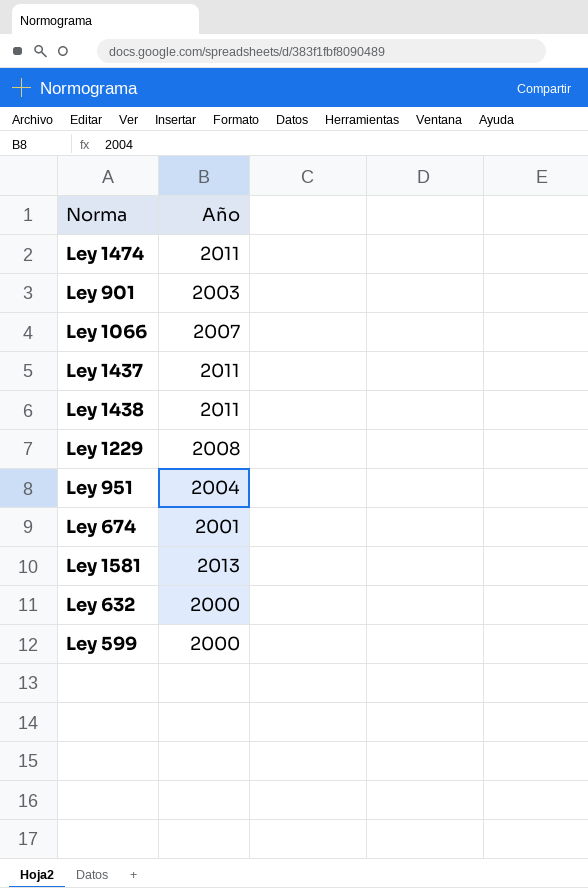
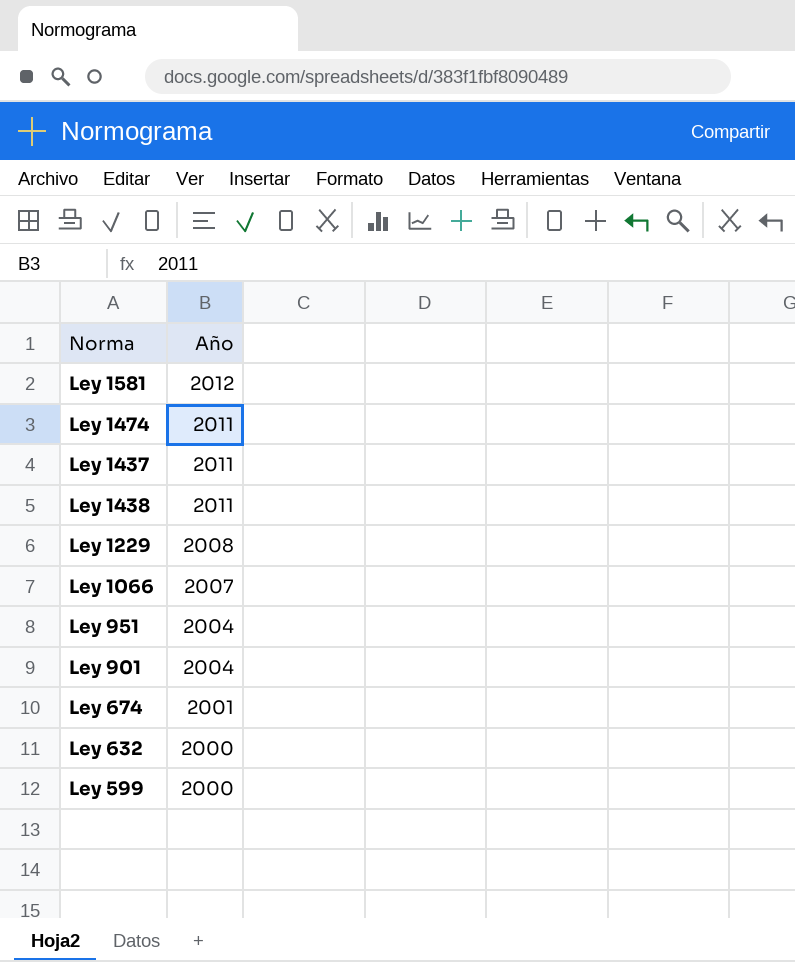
row order: none -> Año descending
Ley 1581 | Año: 2013 -> 2012
Ley 901 | Año: 2003 -> 2004

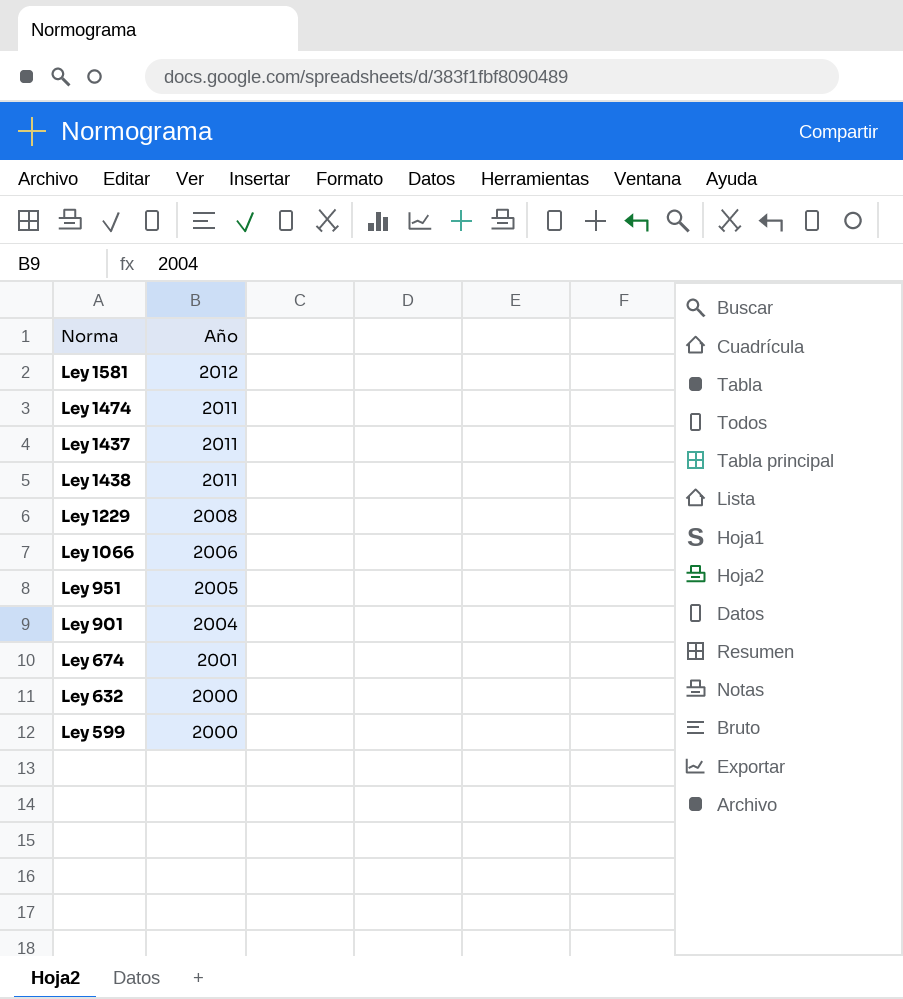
Ley 1066 | Año: 2007 -> 2006
Ley 951 | Año: 2004 -> 2005

